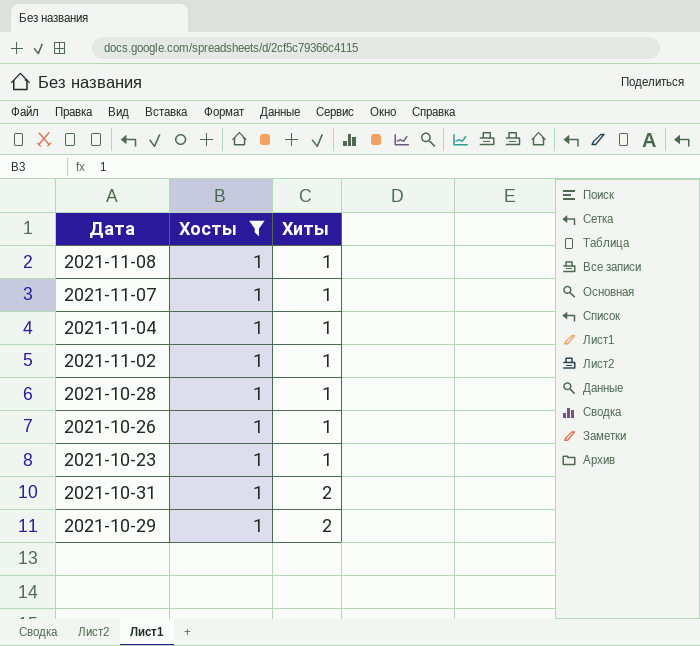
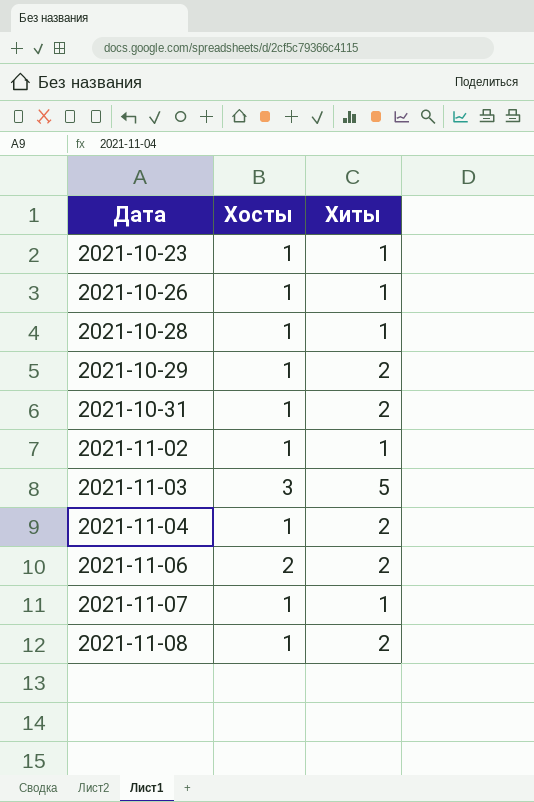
filter: Хосты = 1 -> none
row order: Хиты ascending -> Дата ascending
2021-11-04 | Хиты: 1 -> 2
2021-11-08 | Хиты: 1 -> 2

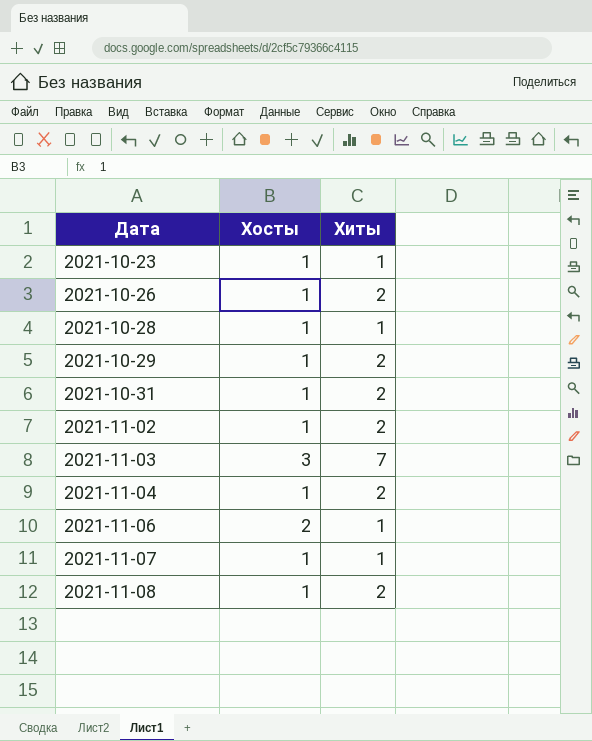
2021-10-26 | Хиты: 1 -> 2
2021-11-02 | Хиты: 1 -> 2
2021-11-03 | Хиты: 5 -> 7
2021-11-06 | Хиты: 2 -> 1

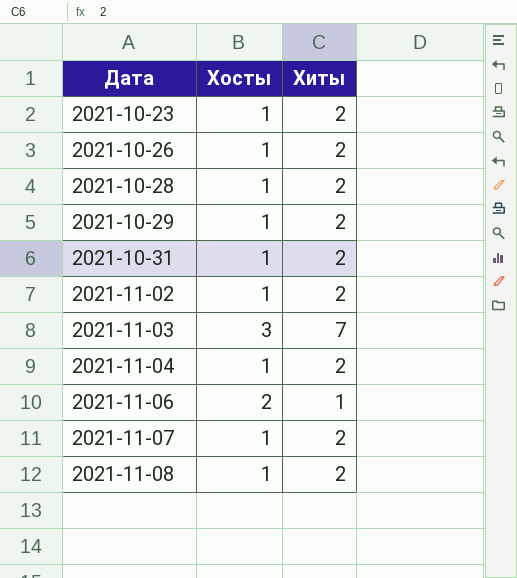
2021-10-23 | Хиты: 1 -> 2
2021-10-28 | Хиты: 1 -> 2
2021-11-07 | Хиты: 1 -> 2

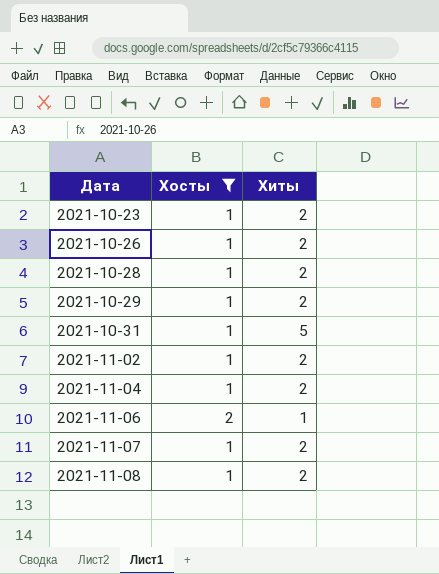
filter: none -> Хосты != 3
2021-10-31 | Хиты: 2 -> 5

